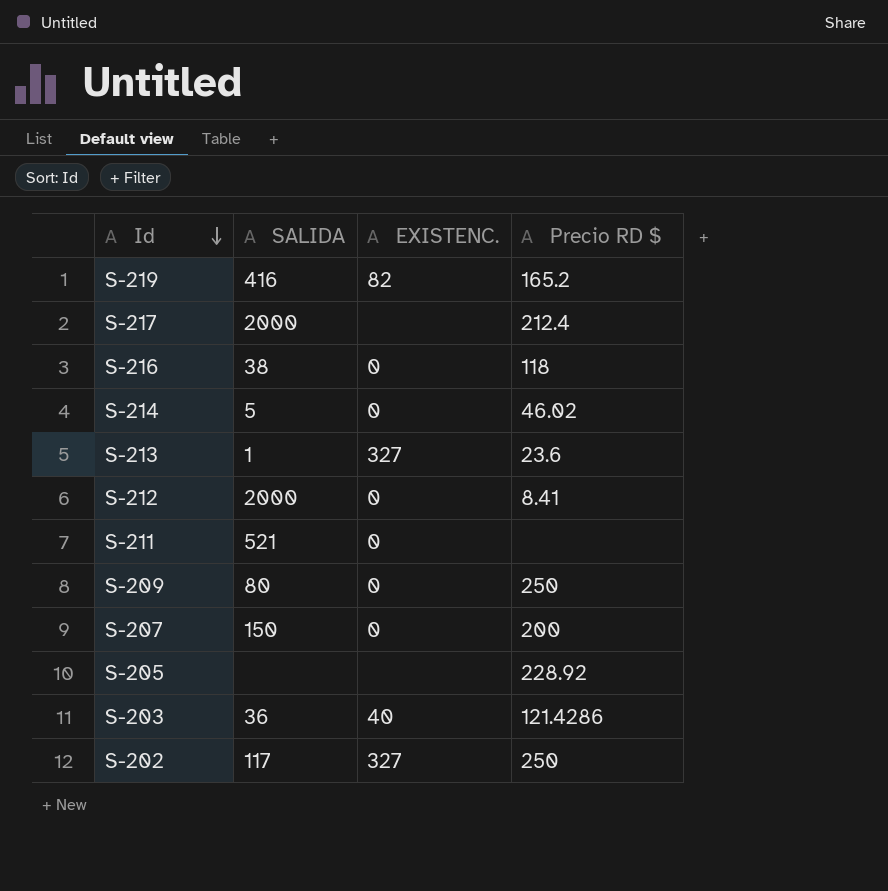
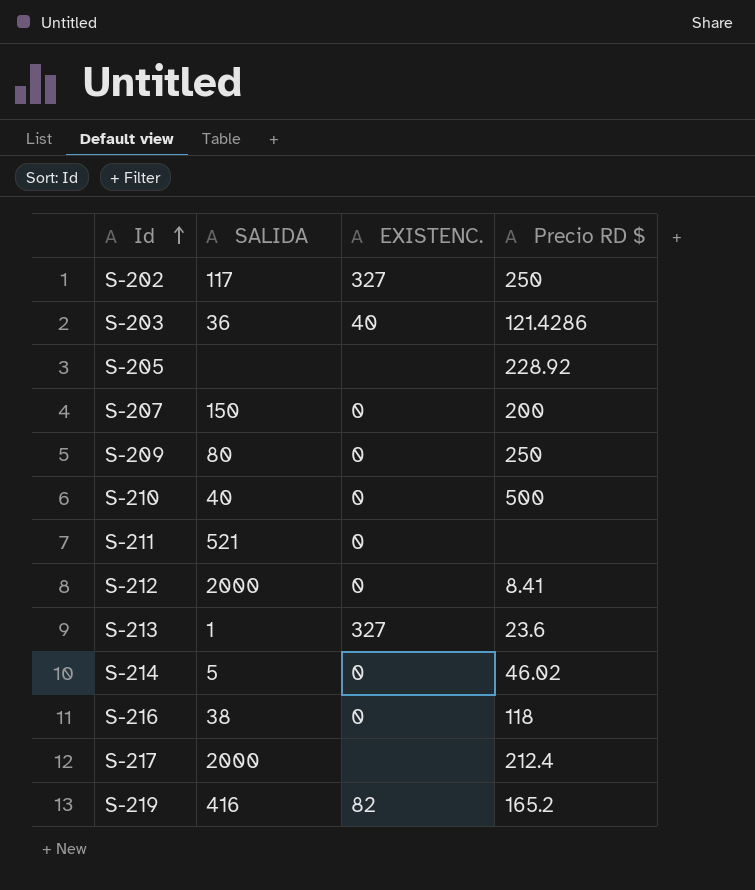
row order: Id descending -> Id ascending
row S-210: none -> 40 | 0 | 500

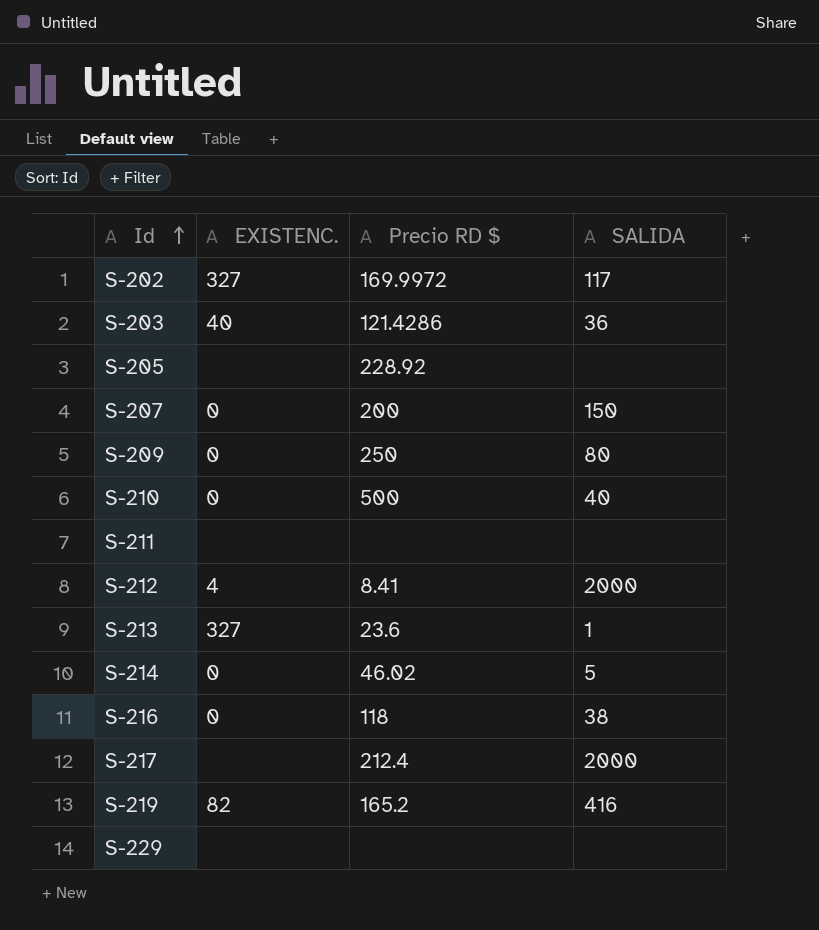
column SALIDA | position: 2 -> 4
S-202 | Precio RD $: 250 -> 169.9972
S-211 | EXISTENC.: 0 -> none
S-211 | SALIDA: 521 -> none
S-212 | EXISTENC.: 0 -> 4
row S-229: none -> none | none | none

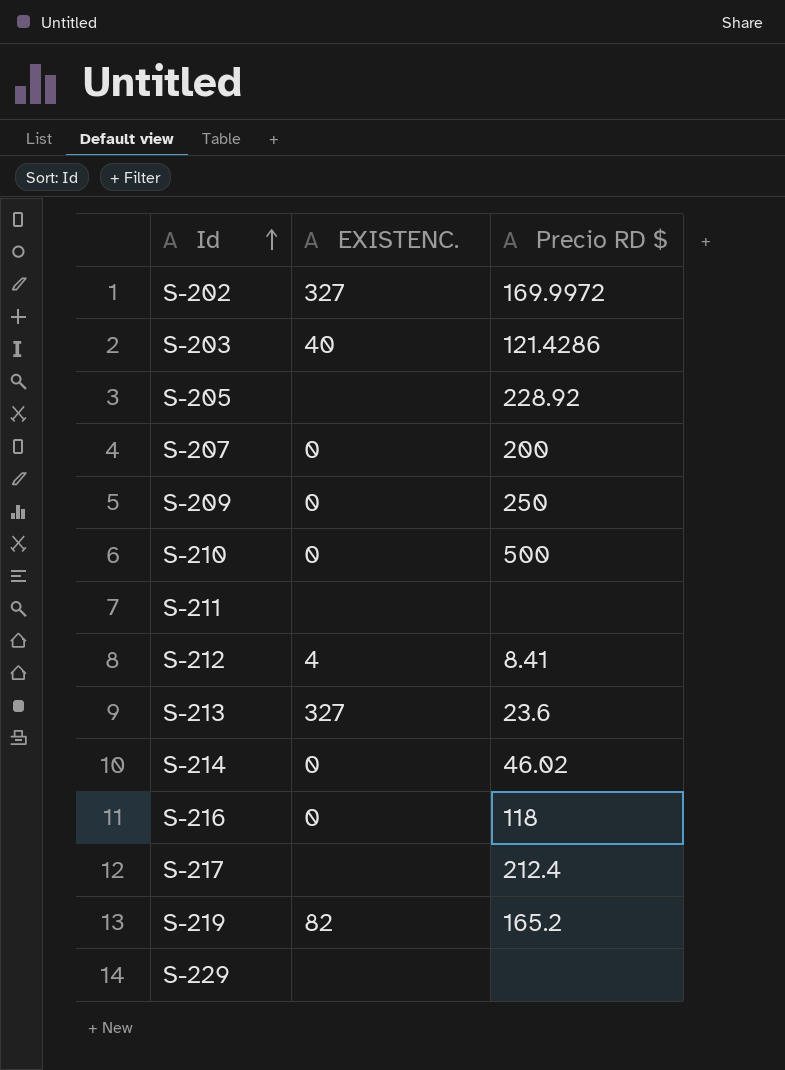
column SALIDA | position: 4 -> none

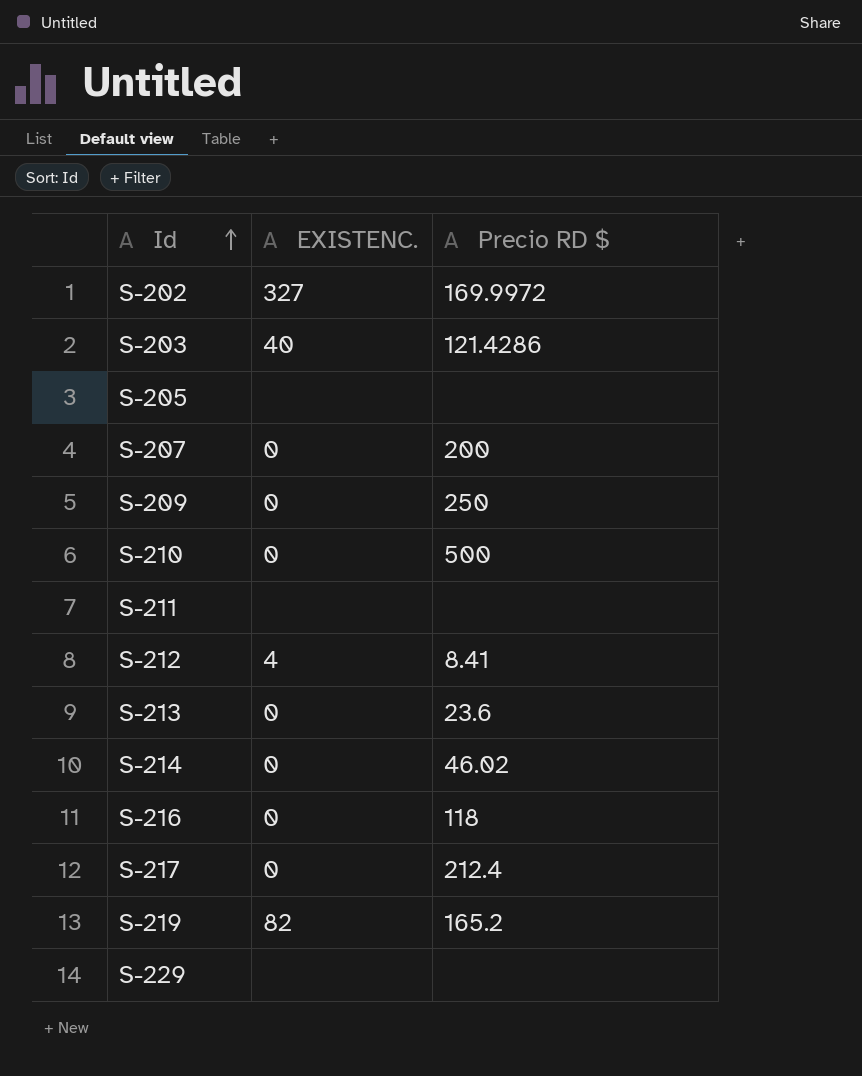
S-205 | Precio RD $: 228.92 -> none
S-213 | EXISTENC.: 327 -> 0
S-217 | EXISTENC.: none -> 0

